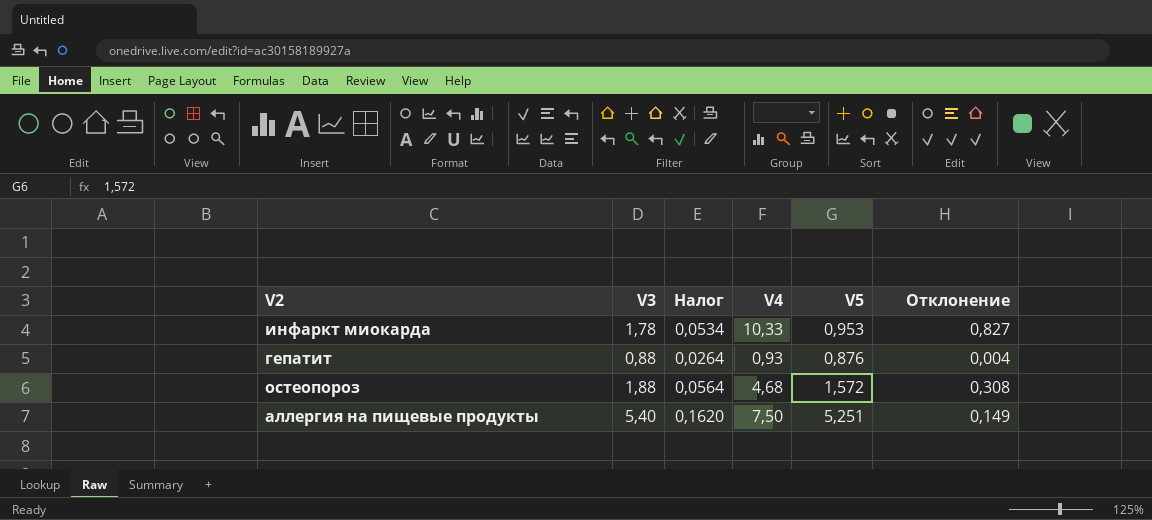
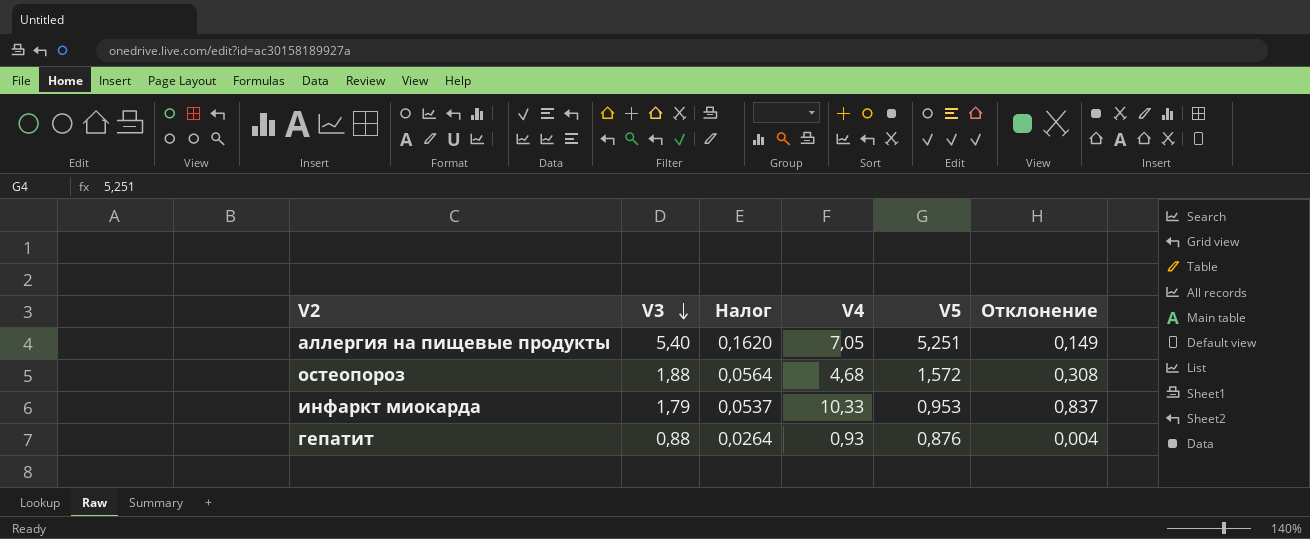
row order: none -> V3 descending
аллергия на пищевые продукты | V4: 7,50 -> 7,05
инфаркт миокарда | V3: 1,78 -> 1,79
инфаркт миокарда | Налог: 0,0534 -> 0,0537
инфаркт миокарда | Отклонение: 0,827 -> 0,837

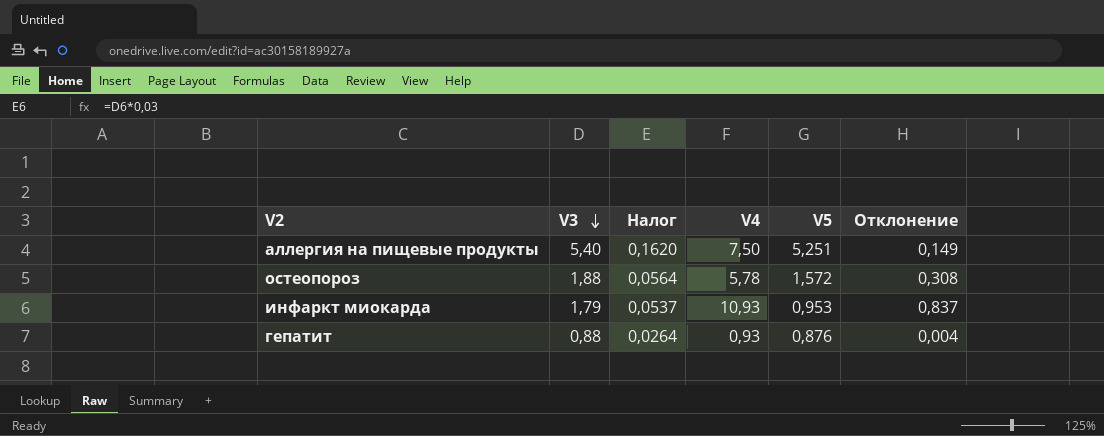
аллергия на пищевые продукты | V4: 7,05 -> 7,50
остеопороз | V4: 4,68 -> 5,78
инфаркт миокарда | V4: 10,33 -> 10,93

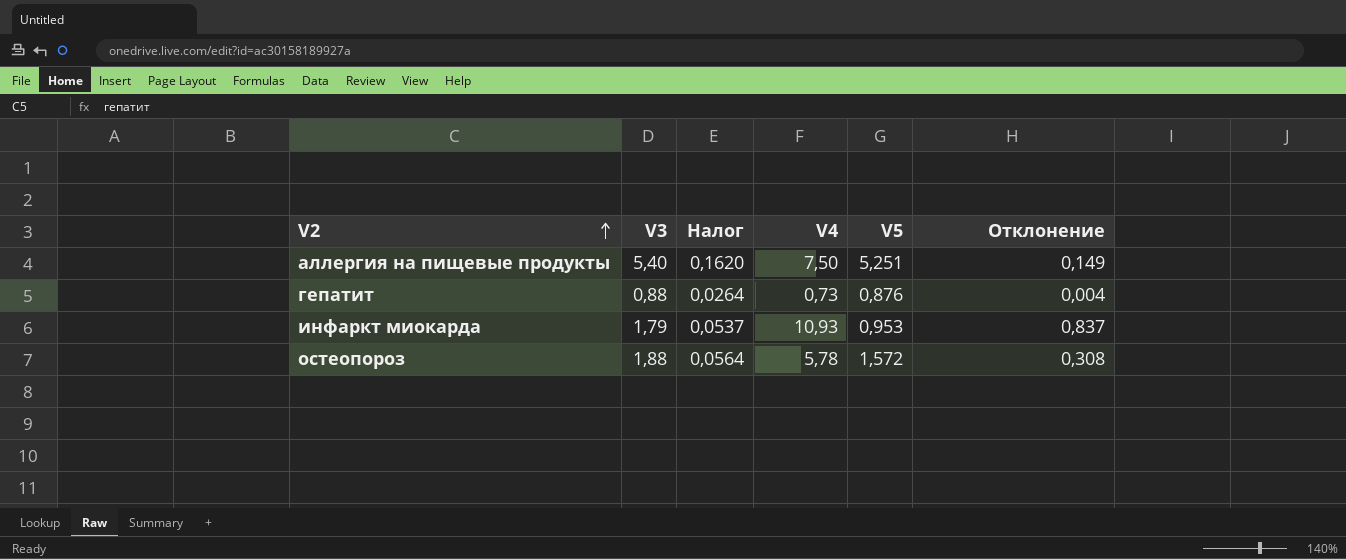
row order: V3 descending -> V2 ascending
гепатит | V4: 0,93 -> 0,73

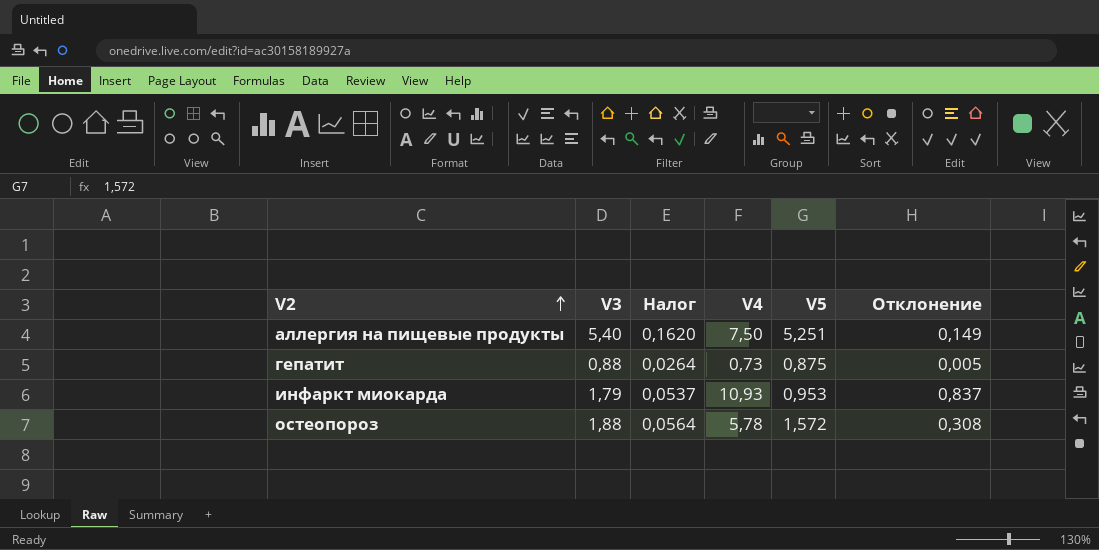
гепатит | V5: 0,876 -> 0,875
гепатит | Отклонение: 0,004 -> 0,005

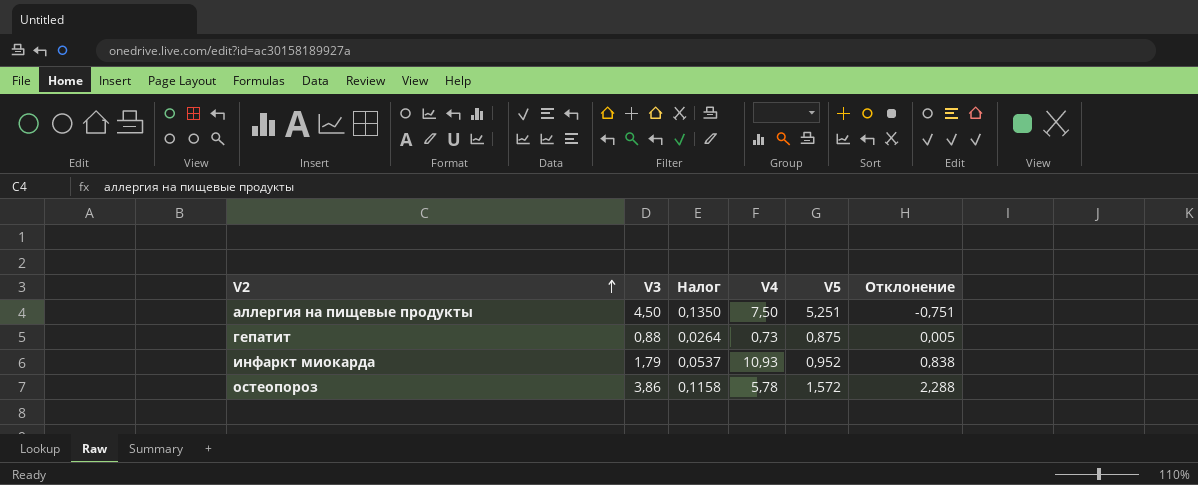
аллергия на пищевые продукты | V3: 5,40 -> 4,50
аллергия на пищевые продукты | Налог: 0,1620 -> 0,1350
аллергия на пищевые продукты | Отклонение: 0,149 -> -0,751
инфаркт миокарда | V5: 0,953 -> 0,952
инфаркт миокарда | Отклонение: 0,837 -> 0,838
остеопороз | V3: 1,88 -> 3,86
остеопороз | Налог: 0,0564 -> 0,1158
остеопороз | Отклонение: 0,308 -> 2,288

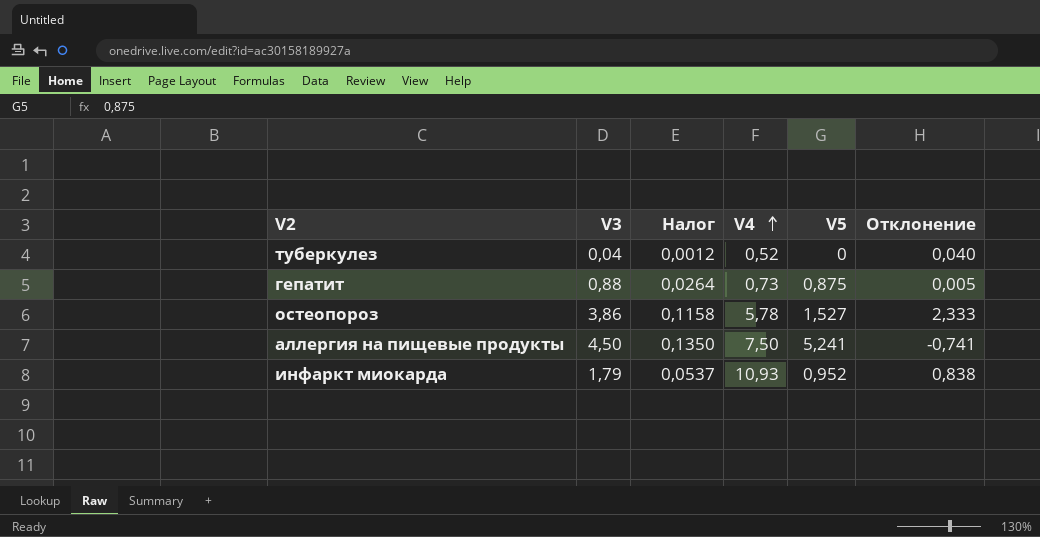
row order: V2 ascending -> V4 ascending
row туберкулез: none -> 0,04 | 0,0012 | 0,52 | 0 | 0,040
остеопороз | V5: 1,572 -> 1,527
остеопороз | Отклонение: 2,288 -> 2,333
аллергия на пищевые продукты | V5: 5,251 -> 5,241
аллергия на пищевые продукты | Отклонение: -0,751 -> -0,741

